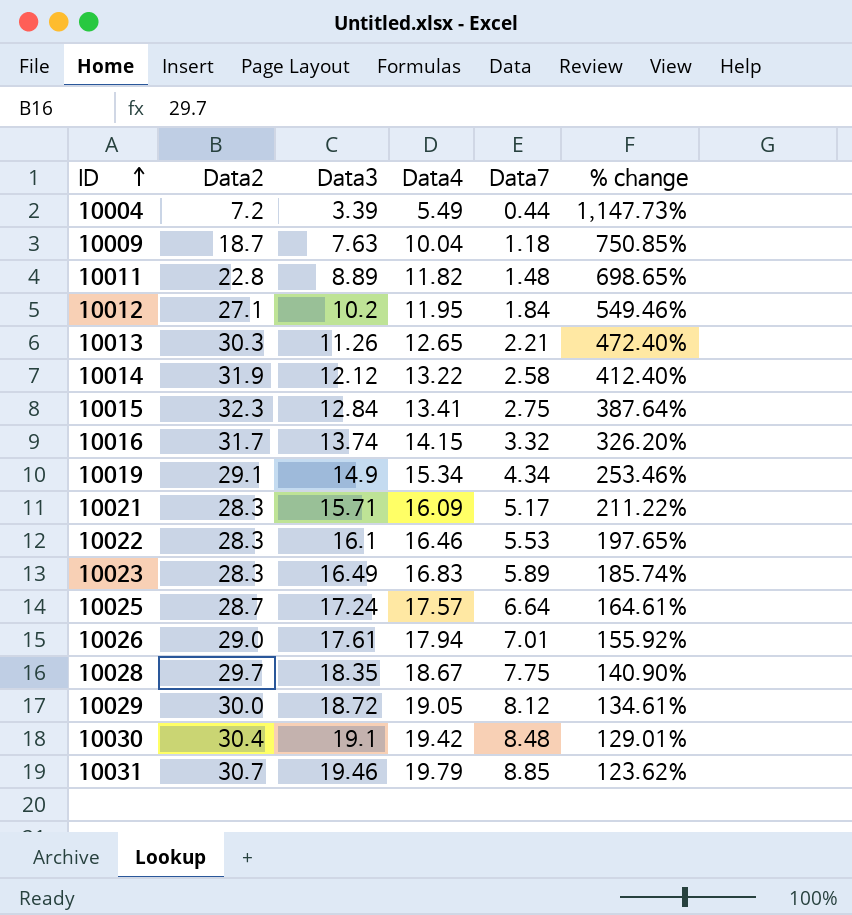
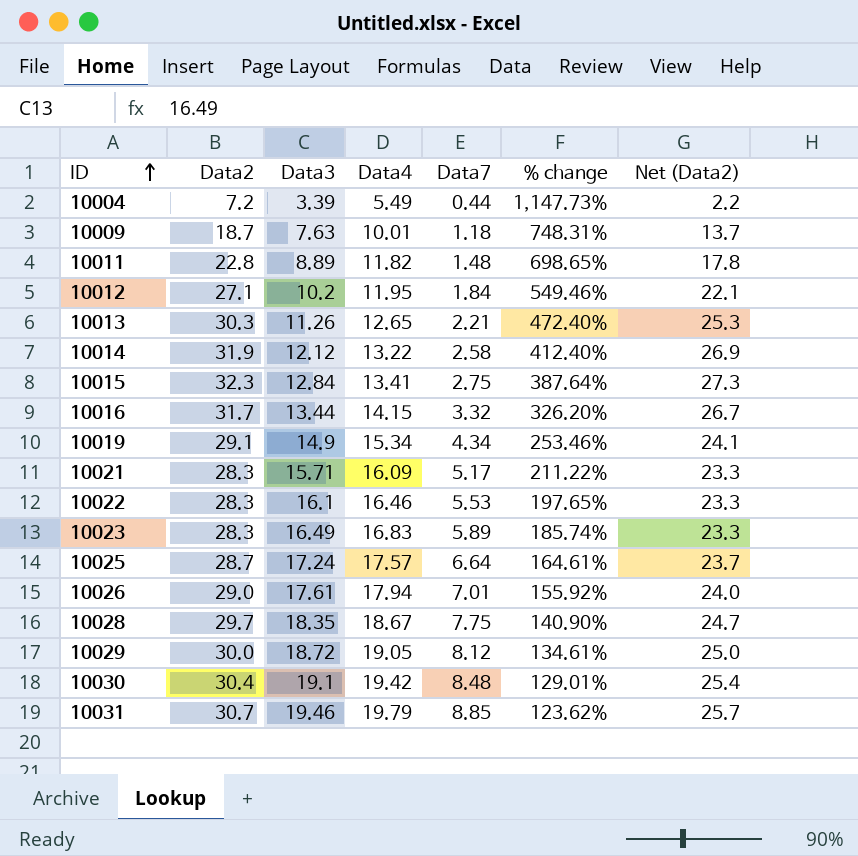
column Net (Data2) | formula: none -> [Data2] - 5
10009 | Data4: 10.04 -> 10.01
10009 | % change: 750.85% -> 748.31%
10016 | Data3: 13.74 -> 13.44

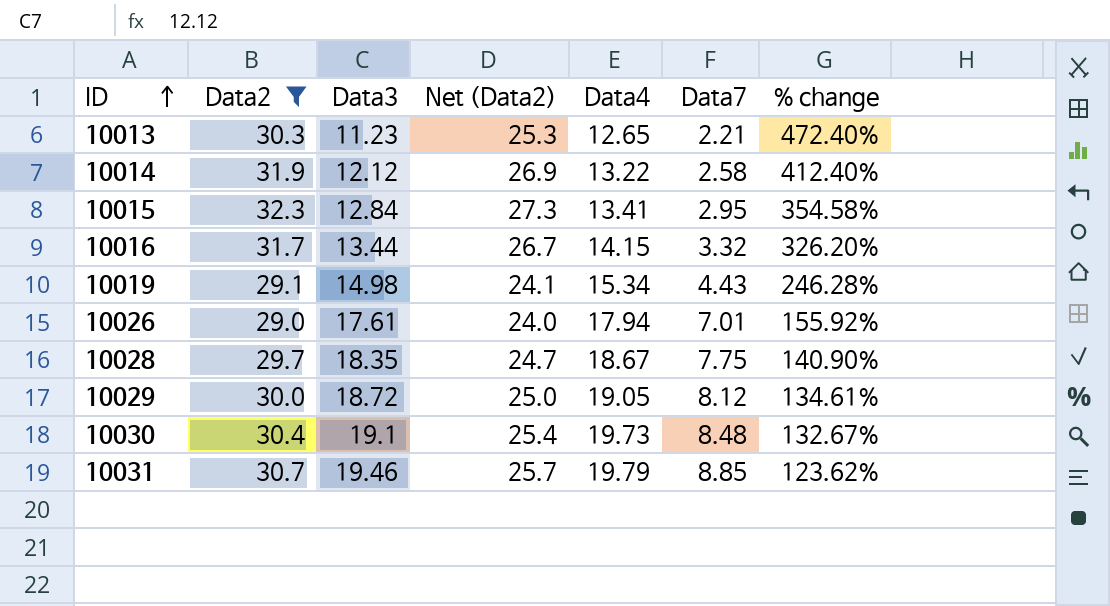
filter: none -> Data2 >= 29.0
column Net (Data2) | position: 7 -> 4
10013 | Data3: 11.26 -> 11.23
10015 | Data7: 2.75 -> 2.95
10015 | % change: 387.64% -> 354.58%
10019 | Data3: 14.9 -> 14.98
10019 | Data7: 4.34 -> 4.43
10019 | % change: 253.46% -> 246.28%
10030 | Data4: 19.42 -> 19.73
10030 | % change: 129.01% -> 132.67%

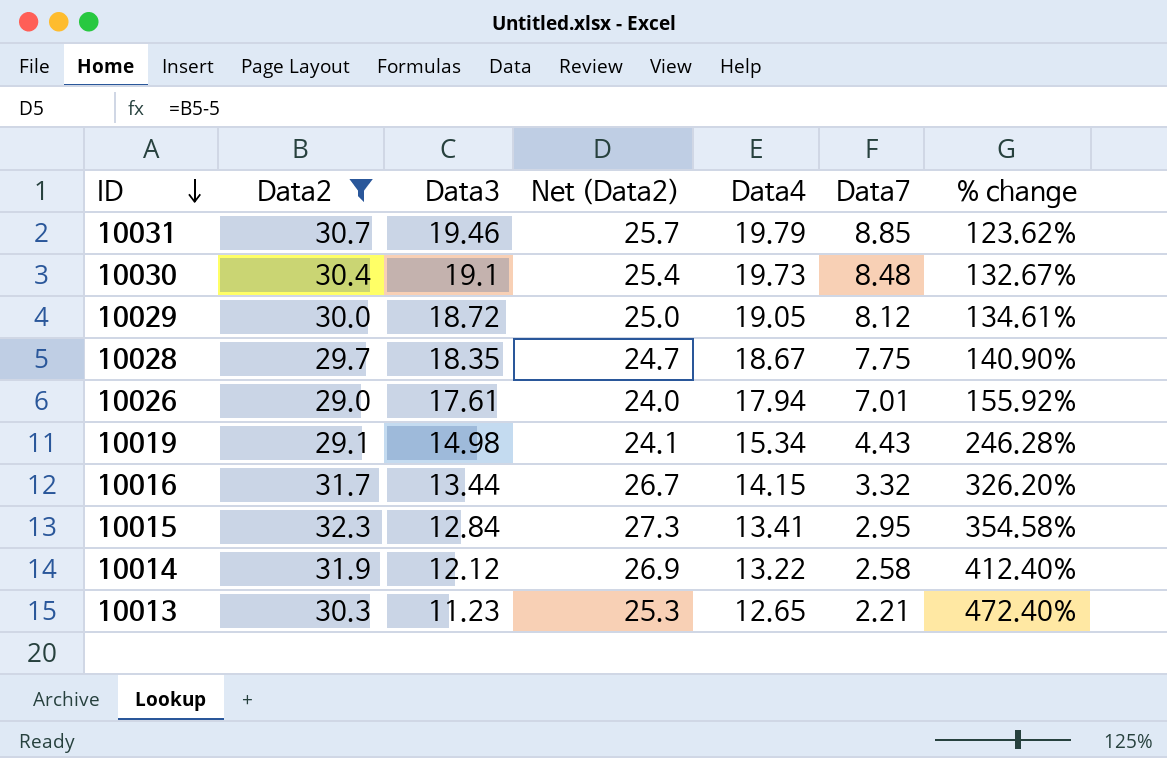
row order: ID ascending -> ID descending

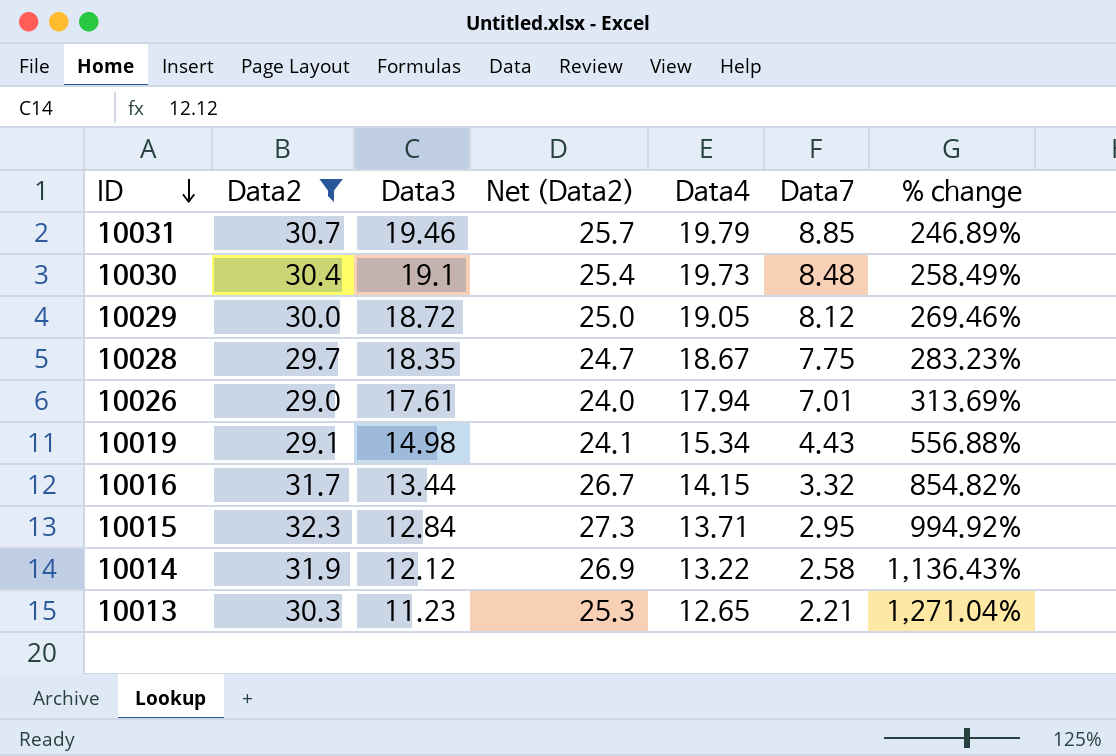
column % change | formula: ([Data4] - [Data7]) / [Data7] -> ([Data2] - [Data7]) / [Data7]
10015 | Data4: 13.41 -> 13.71

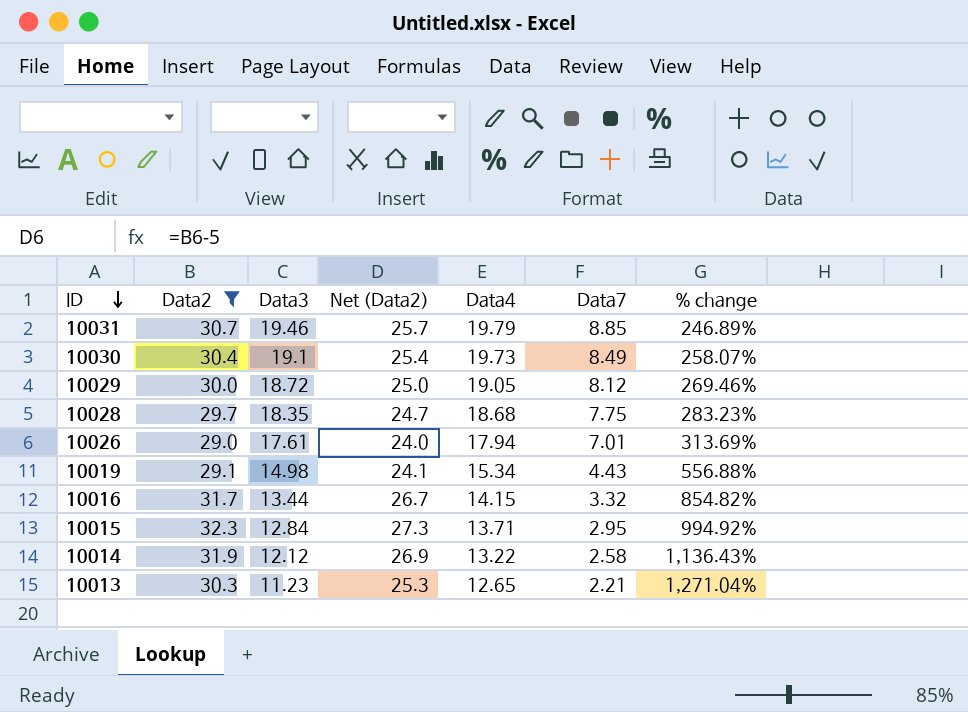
10030 | Data7: 8.48 -> 8.49
10030 | % change: 258.49% -> 258.07%
10028 | Data4: 18.67 -> 18.68

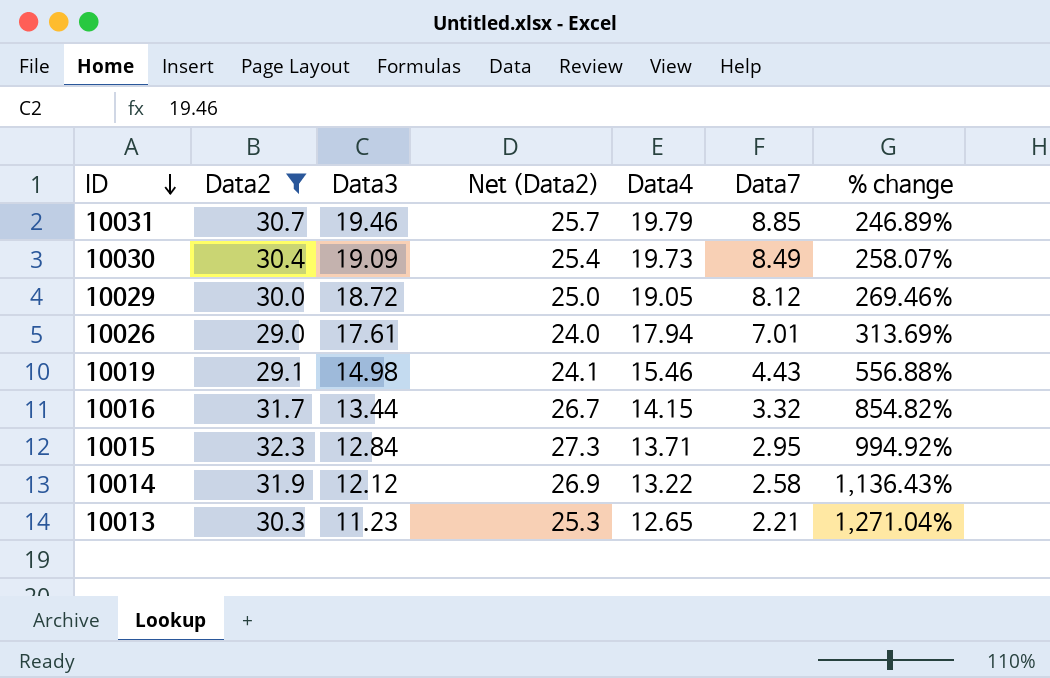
row 10028: 29.7 | 18.35 | 24.7 | 18.68 | 7.75 | 283.23% -> none
10030 | Data3: 19.1 -> 19.09
10019 | Data4: 15.34 -> 15.46

